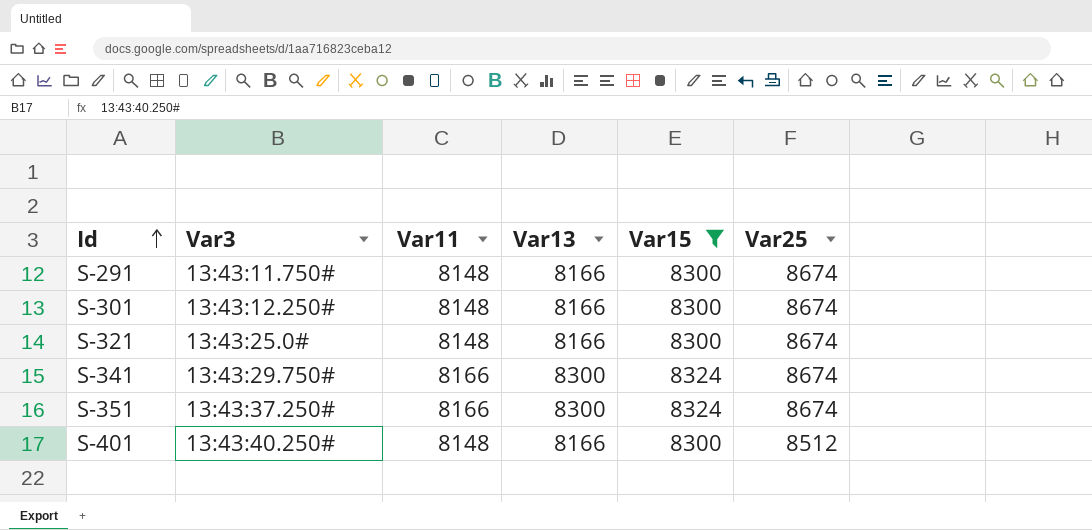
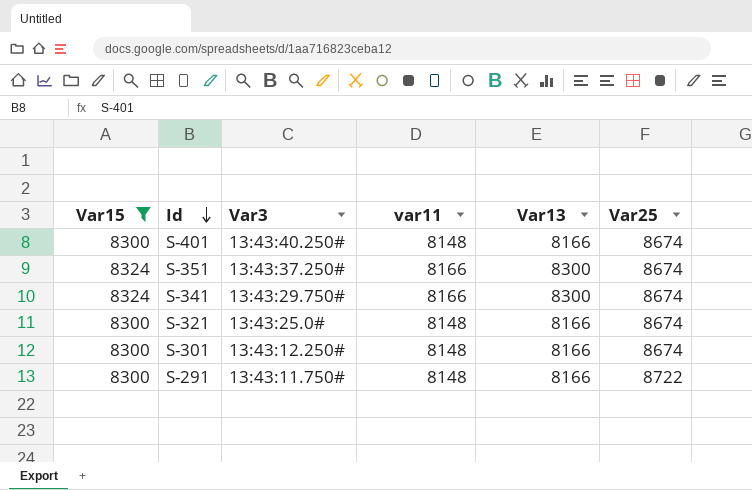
row order: Id ascending -> Id descending
column Var15 | position: 5 -> 1
column name: Var11 -> var11
S-401 | Var25: 8512 -> 8674
S-291 | Var25: 8674 -> 8722

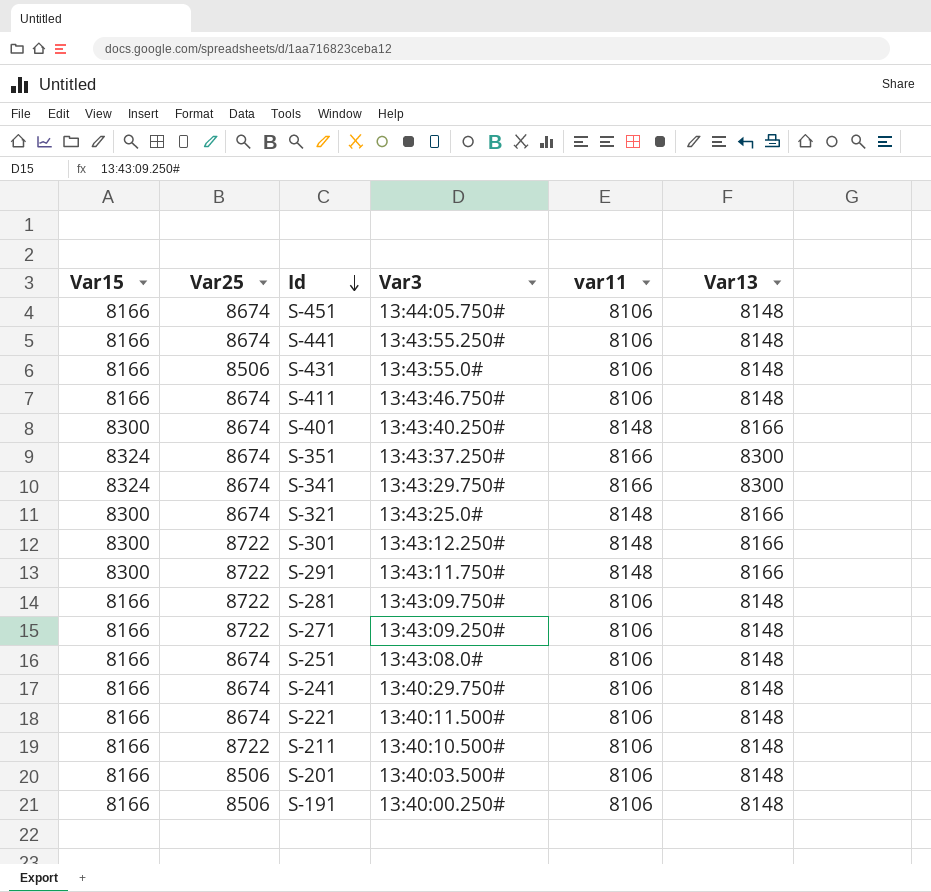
filter: Var15 != 8166 -> none
column Var25 | position: 6 -> 2
S-301 | Var25: 8674 -> 8722

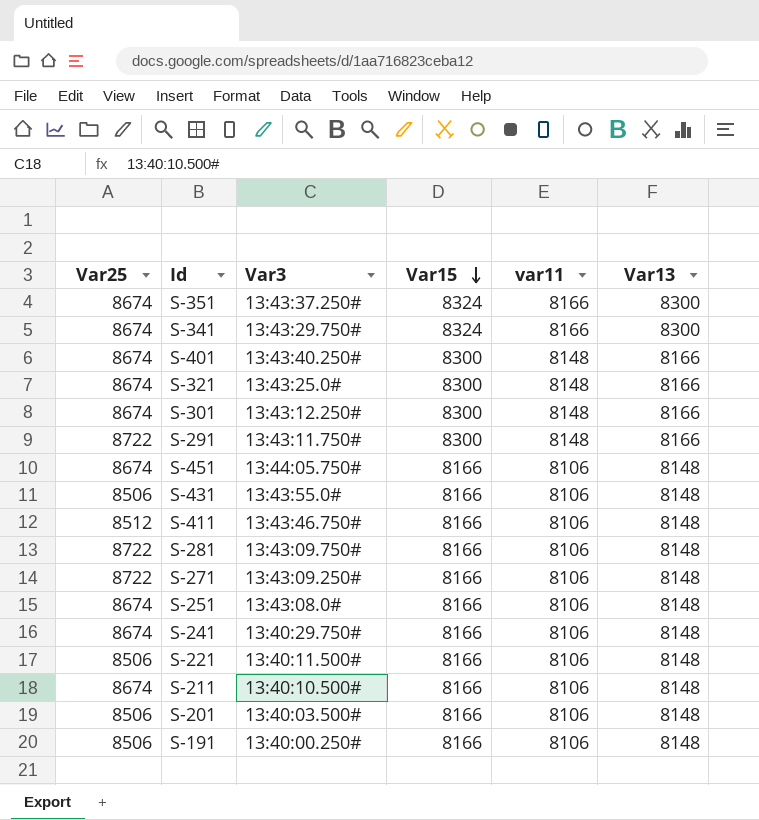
row order: Id descending -> Var15 descending
column Var15 | position: 1 -> 4
row S-441: 8166 | 8674 | 13:43:55.250# | 8106 | 8148 -> none
S-301 | Var25: 8722 -> 8674
S-411 | Var25: 8674 -> 8512
S-221 | Var25: 8674 -> 8506
S-211 | Var25: 8722 -> 8674

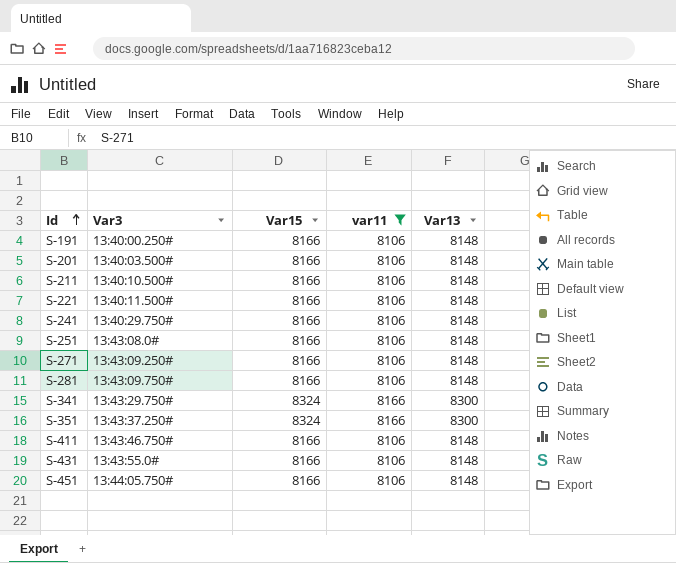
filter: none -> var11 != 8148
row order: Var15 descending -> Id ascending
column Var25 | position: 1 -> none

